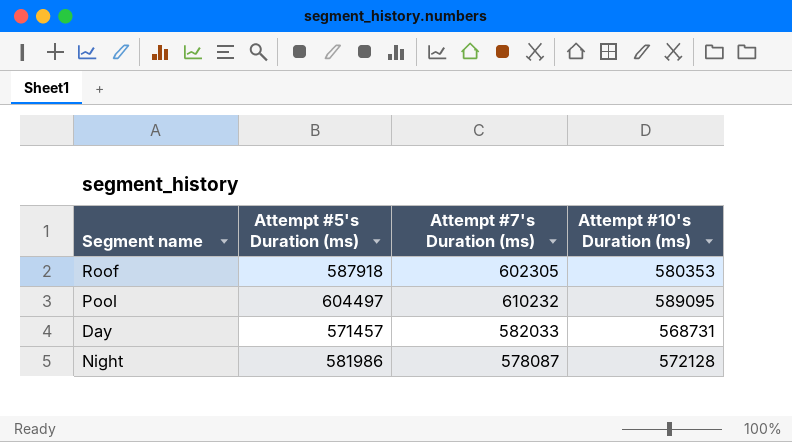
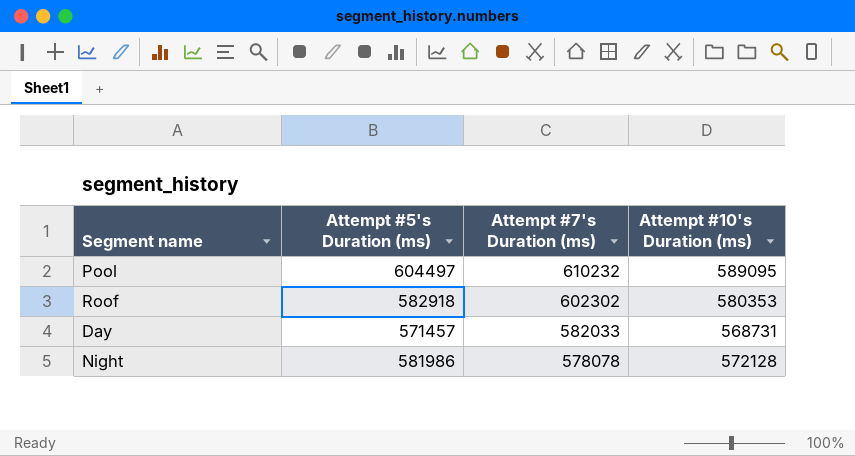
row order: none -> Attempt #7's Duration (ms) descending
Roof | Attempt #5's Duration (ms): 587918 -> 582918
Roof | Attempt #7's Duration (ms): 602305 -> 602302
Night | Attempt #7's Duration (ms): 578087 -> 578078

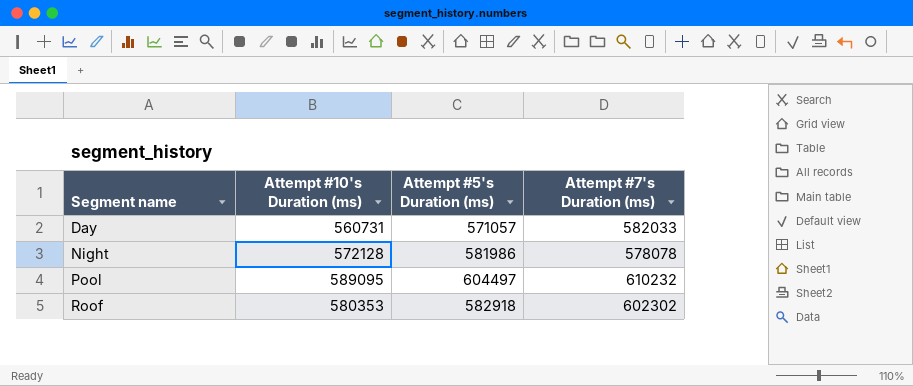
row order: Attempt #7's Duration (ms) descending -> Segment name ascending
column Attempt #10's Duration (ms) | position: 4 -> 2
Day | Attempt #10's Duration (ms): 568731 -> 560731
Day | Attempt #5's Duration (ms): 571457 -> 571057

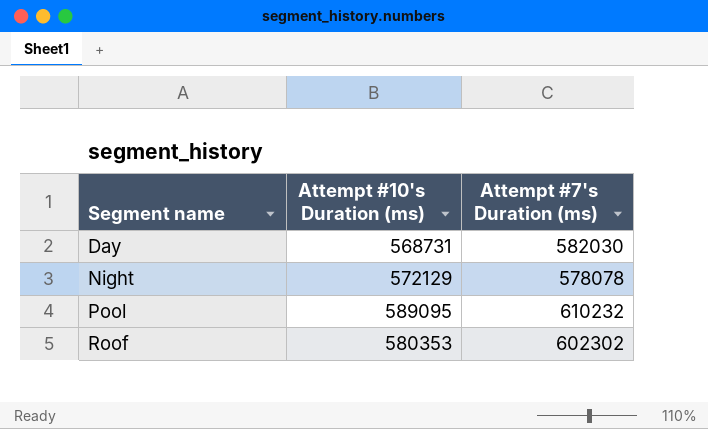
column Attempt #5's Duration (ms) | position: 3 -> none
Day | Attempt #10's Duration (ms): 560731 -> 568731
Day | Attempt #7's Duration (ms): 582033 -> 582030
Night | Attempt #10's Duration (ms): 572128 -> 572129

